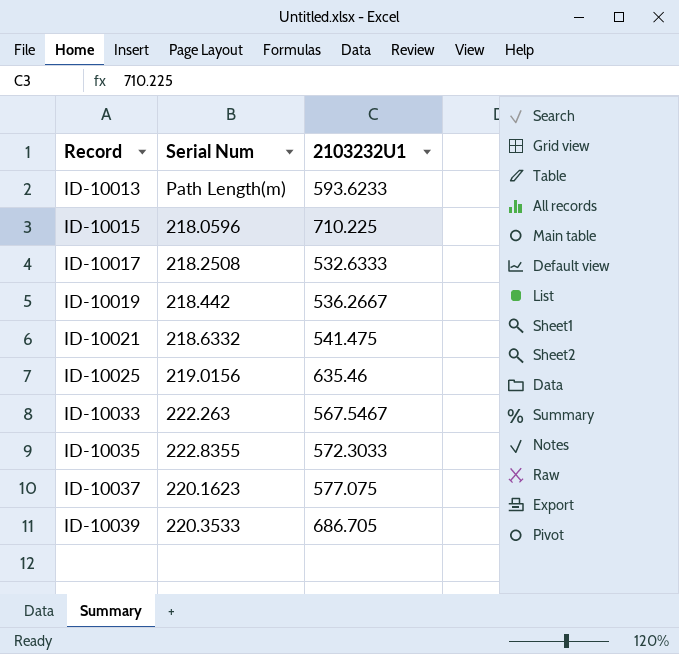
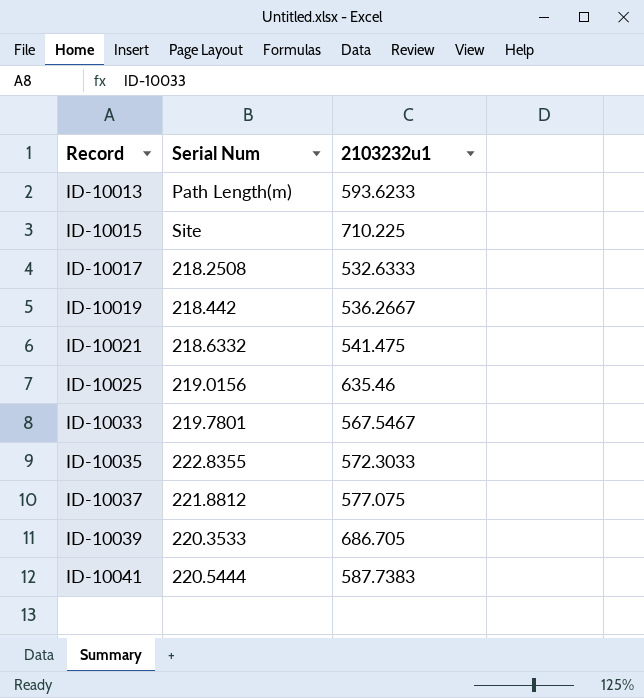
column name: 2103232U1 -> 2103232u1
ID-10015 | Serial Num: 218.0596 -> Site
ID-10033 | Serial Num: 222.263 -> 219.7801
ID-10037 | Serial Num: 220.1623 -> 221.8812
row ID-10041: none -> 220.5444 | 587.7383

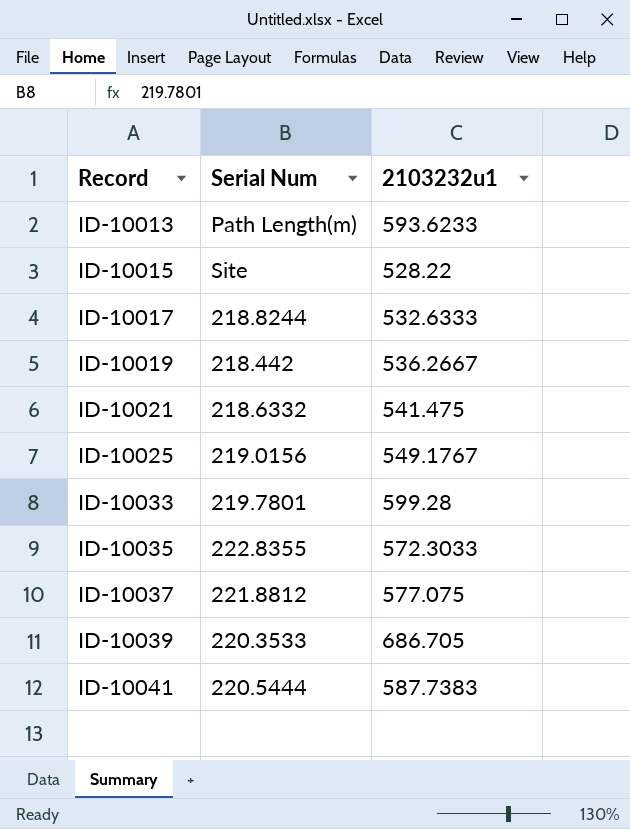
ID-10015 | 2103232u1: 710.225 -> 528.22
ID-10017 | Serial Num: 218.2508 -> 218.8244
ID-10025 | 2103232u1: 635.46 -> 549.1767
ID-10033 | 2103232u1: 567.5467 -> 599.28

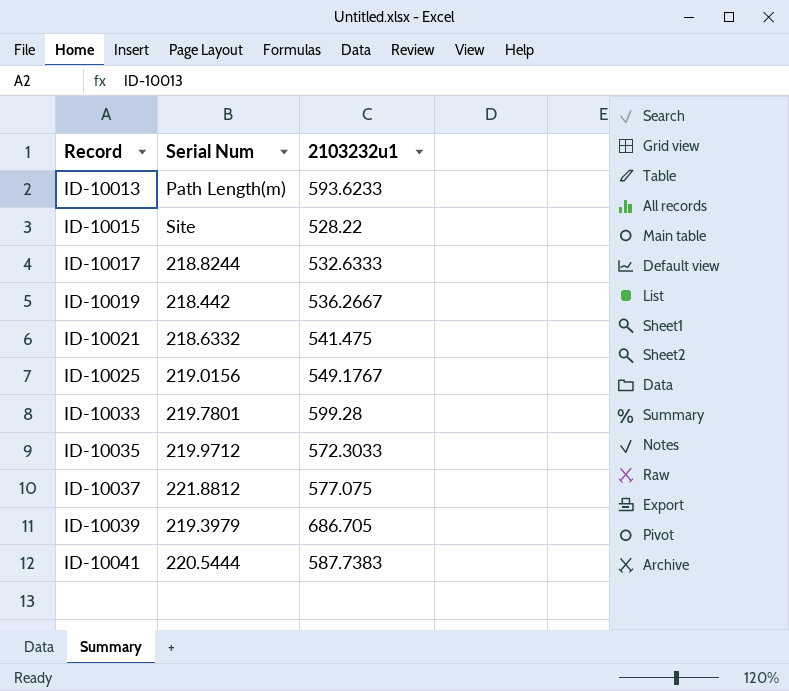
ID-10035 | Serial Num: 222.8355 -> 219.9712
ID-10039 | Serial Num: 220.3533 -> 219.3979

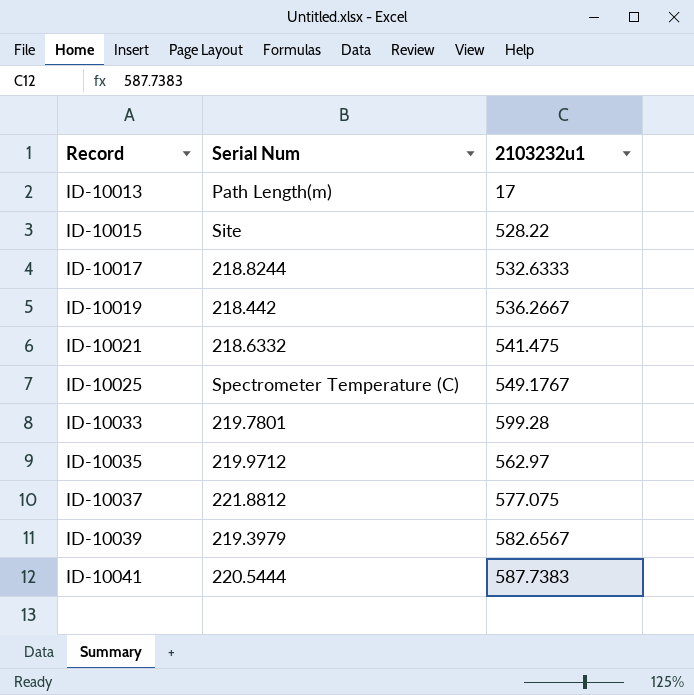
ID-10013 | 2103232u1: 593.6233 -> 17
ID-10025 | Serial Num: 219.0156 -> Spectrometer Temperature (C)
ID-10035 | 2103232u1: 572.3033 -> 562.97
ID-10039 | 2103232u1: 686.705 -> 582.6567

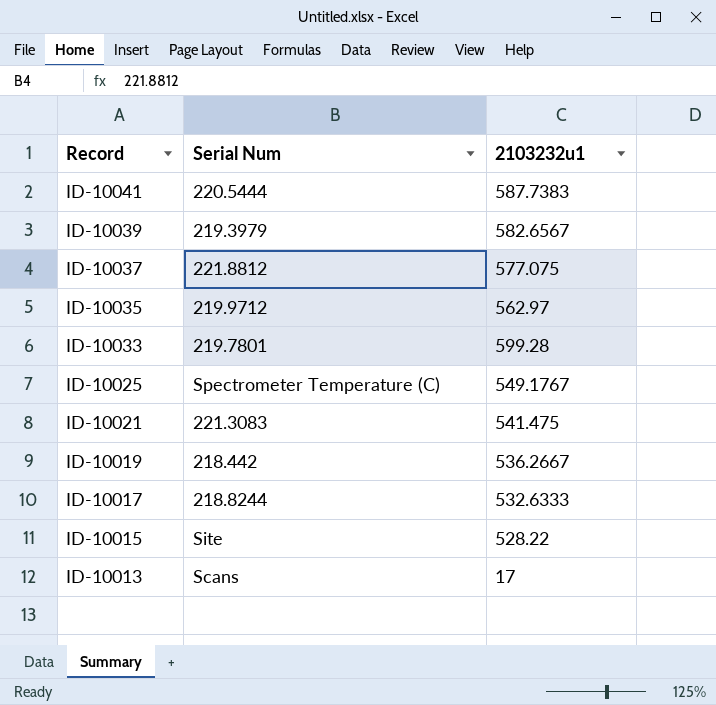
row order: Record ascending -> Record descending
ID-10021 | Serial Num: 218.6332 -> 221.3083
ID-10013 | Serial Num: Path Length(m) -> Scans

